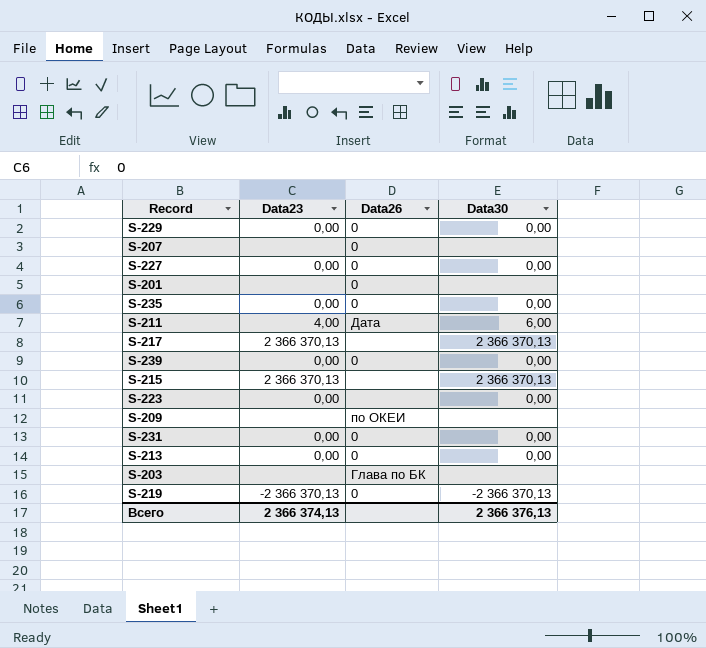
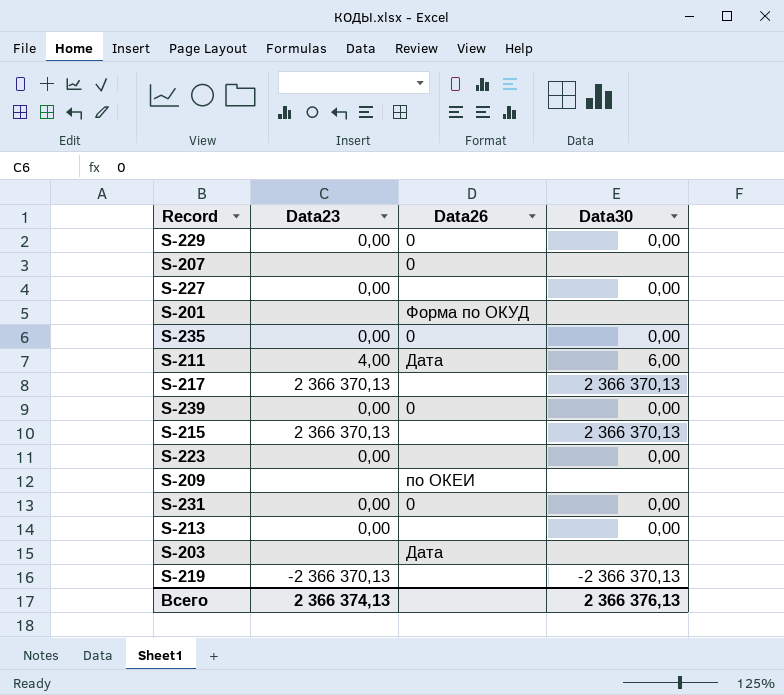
S-227 | Data26: 0 -> none
S-201 | Data26: 0 -> Форма по ОКУД
S-213 | Data26: 0 -> none
S-203 | Data26: Глава по БК -> Дата
S-219 | Data26: 0 -> none

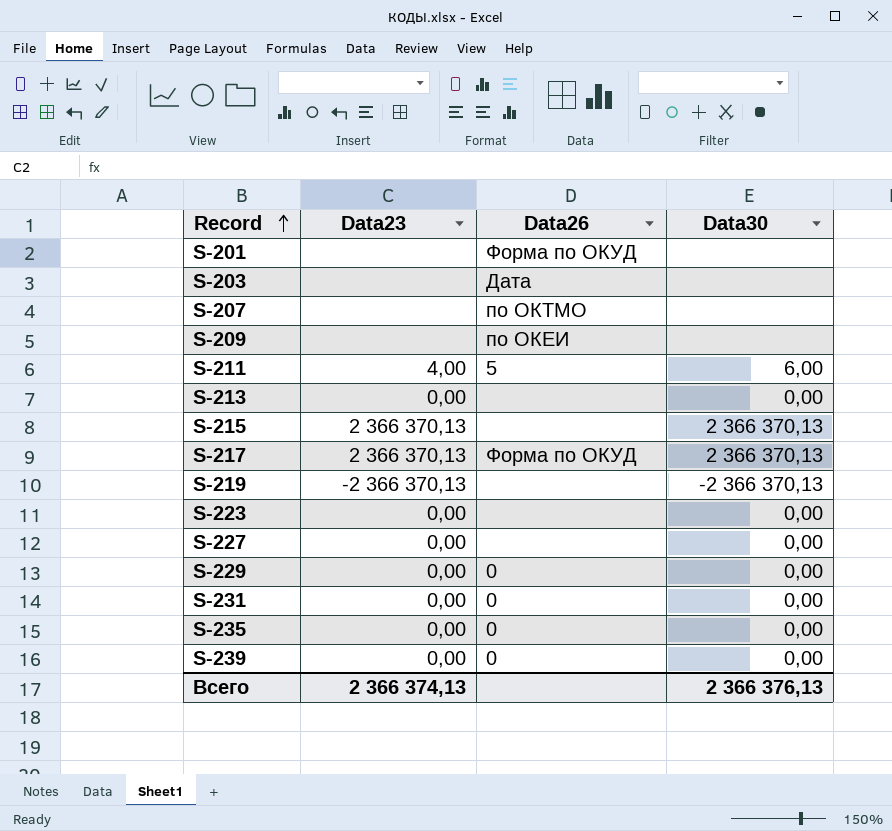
row order: none -> Record ascending
S-207 | Data26: 0 -> по ОКТМО
S-211 | Data26: Дата -> 5
S-217 | Data26: none -> Форма по ОКУД

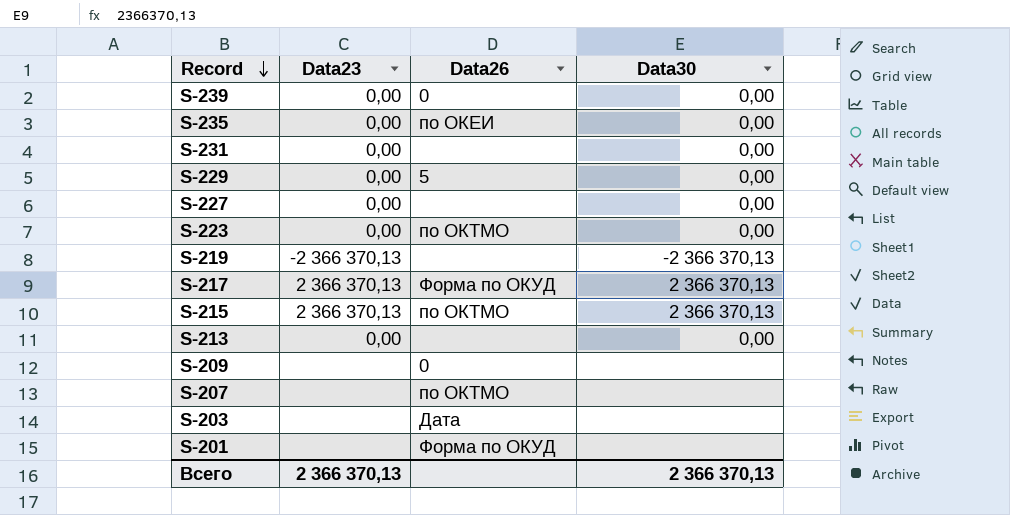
row order: Record ascending -> Record descending
row S-211: 4,00 | 5 | 6,00 -> none
S-235 | Data26: 0 -> по ОКЕИ
S-231 | Data26: 0 -> none
S-229 | Data26: 0 -> 5
S-223 | Data26: none -> по ОКТМО
S-215 | Data26: none -> по ОКТМО
S-209 | Data26: по ОКЕИ -> 0
Всего | Data23: 2 366 374,13 -> 2 366 370,13
Всего | Data30: 2 366 376,13 -> 2 366 370,13

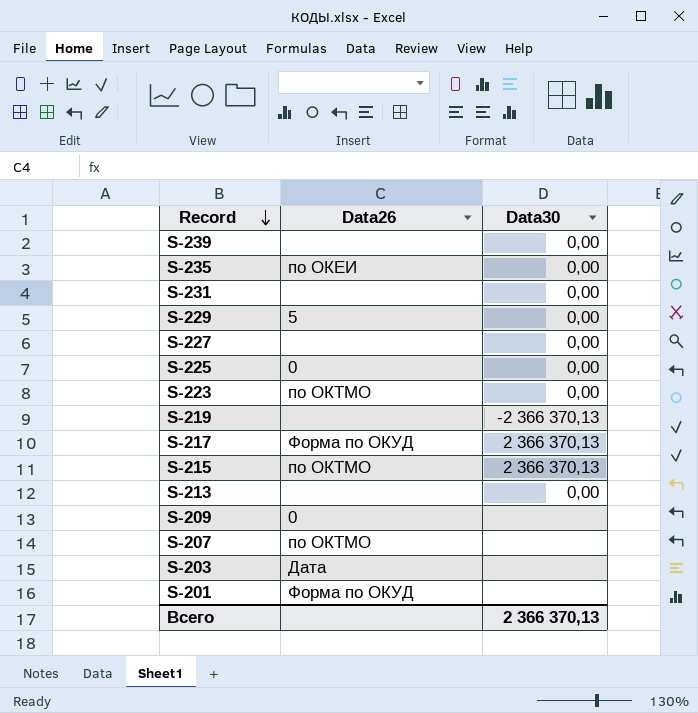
column Data23 | position: 2 -> none
S-239 | Data26: 0 -> none
row S-225: none -> 0 | 0,00

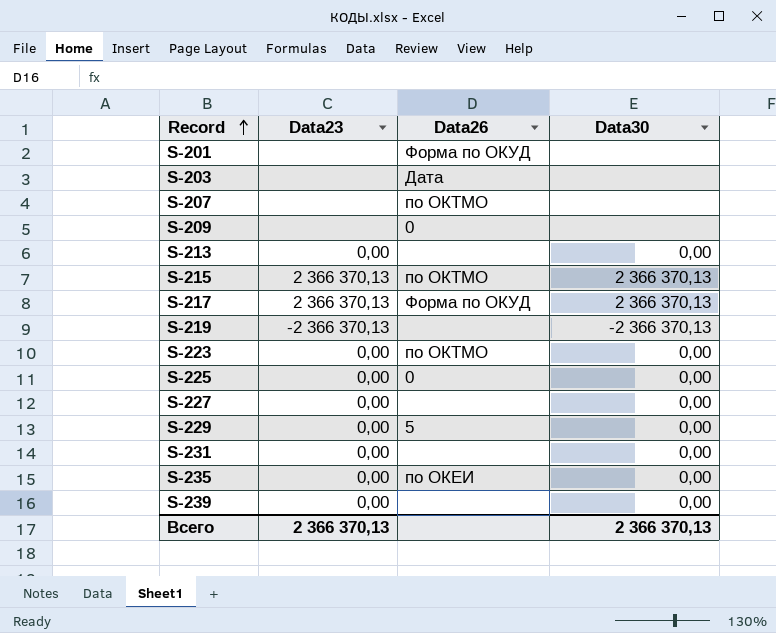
row order: Record descending -> Record ascending
column Data23 | position: none -> 2

